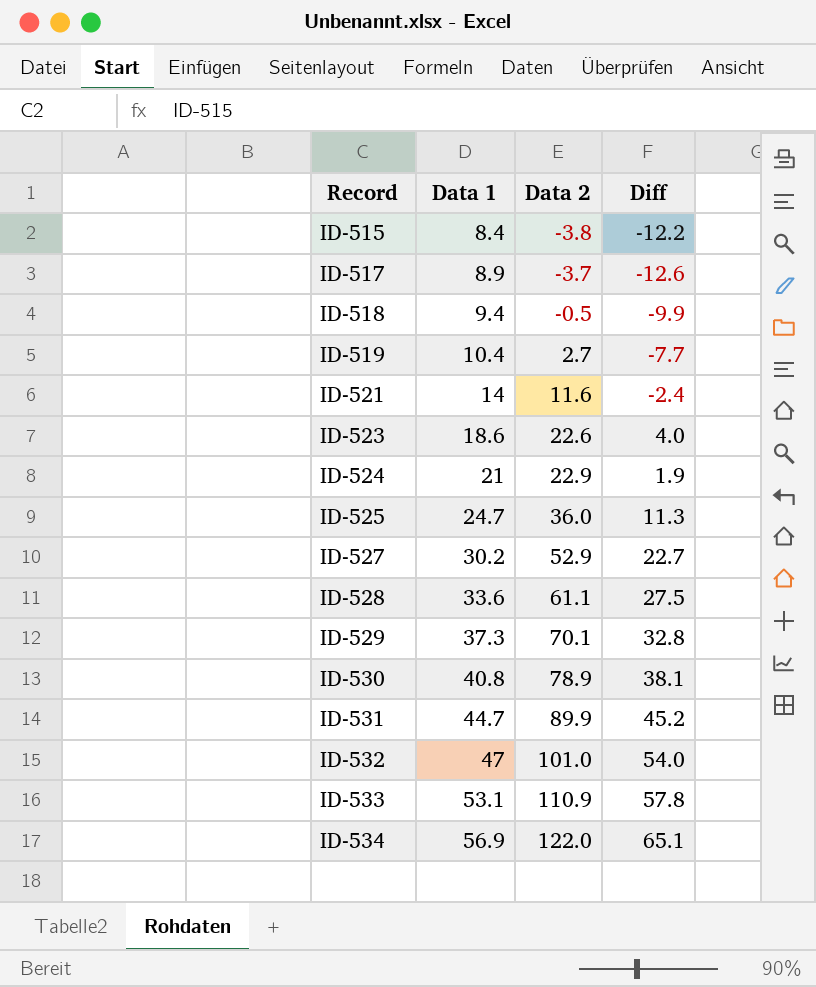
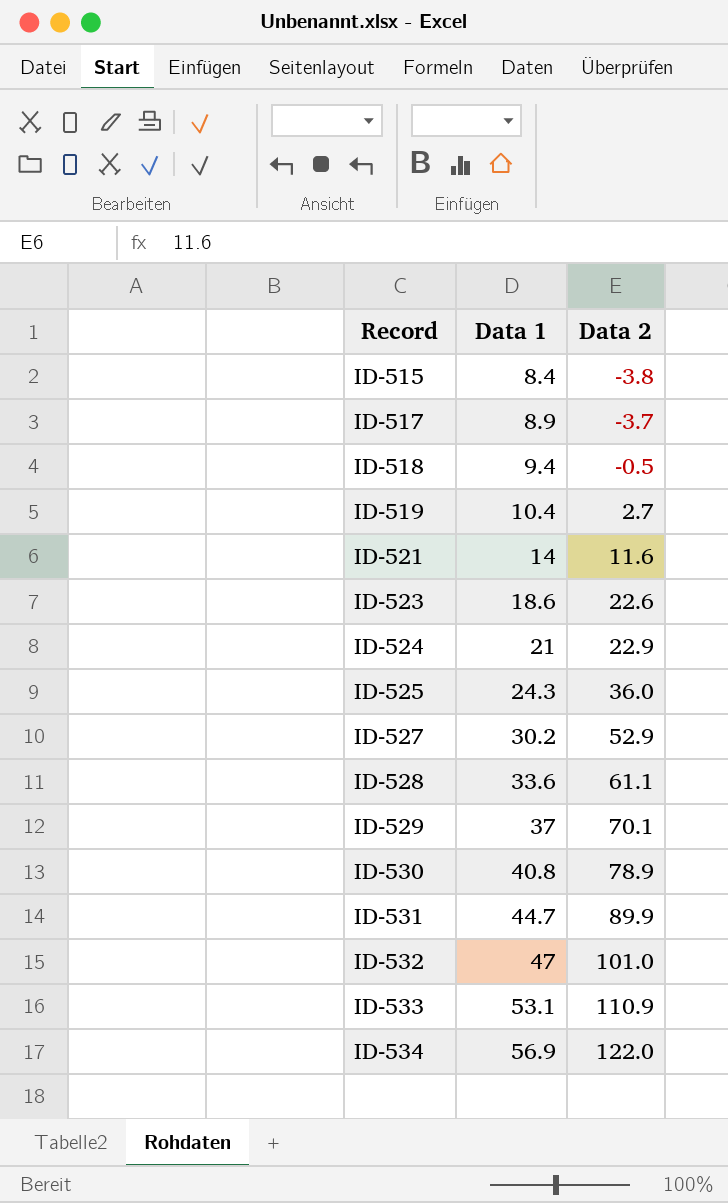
column Diff | formula: [Data 2] - [Data 1] -> none
ID-525 | Data 1: 24.7 -> 24.3
ID-529 | Data 1: 37.3 -> 37

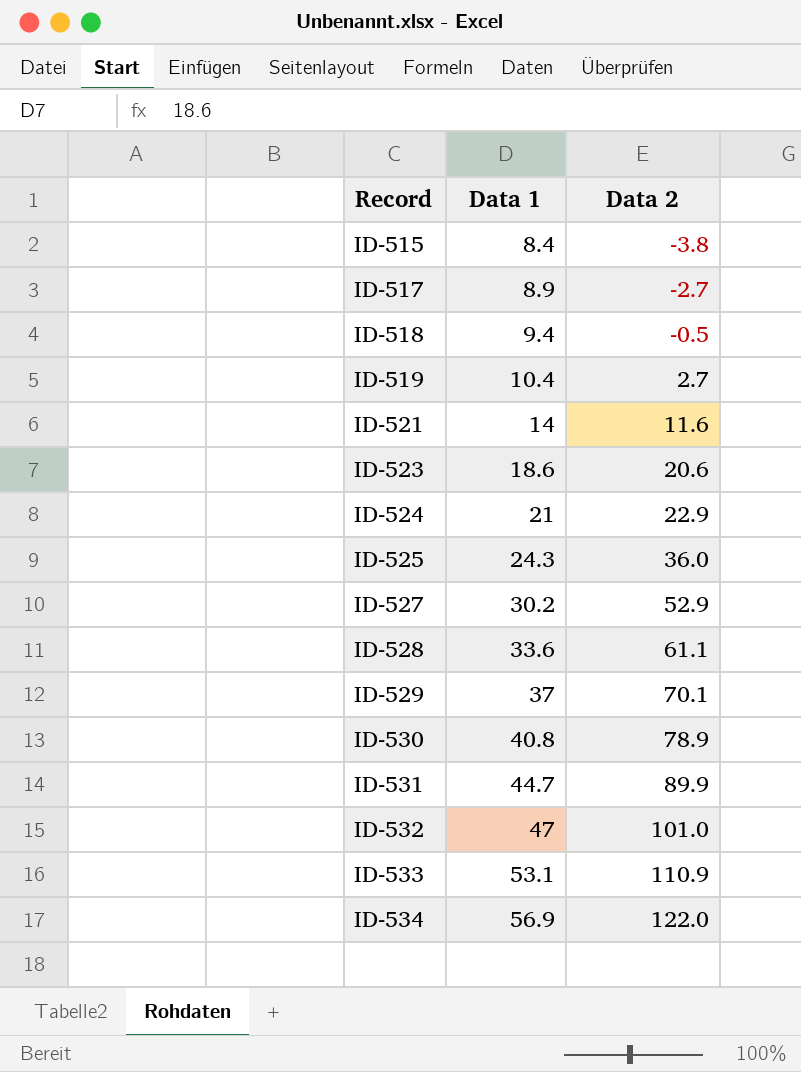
ID-517 | Data 2: -3.7 -> -2.7
ID-523 | Data 2: 22.6 -> 20.6

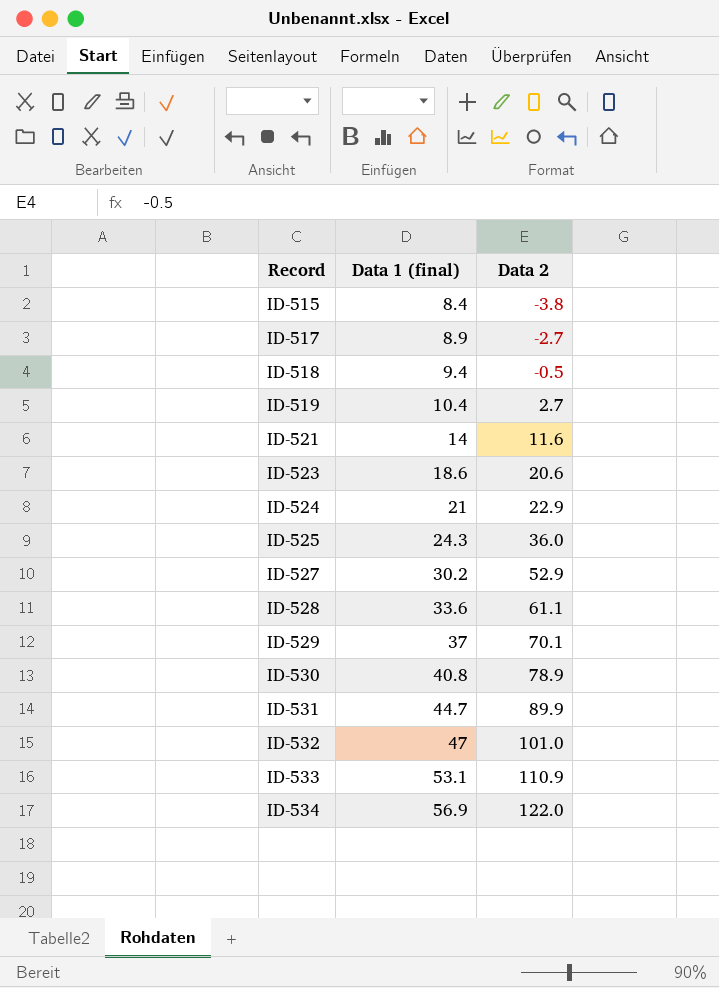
column name: Data 1 -> Data 1 (final)

